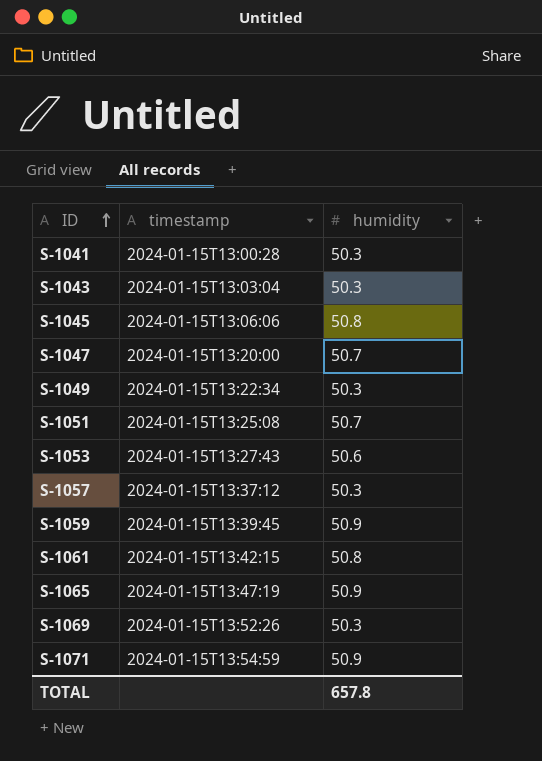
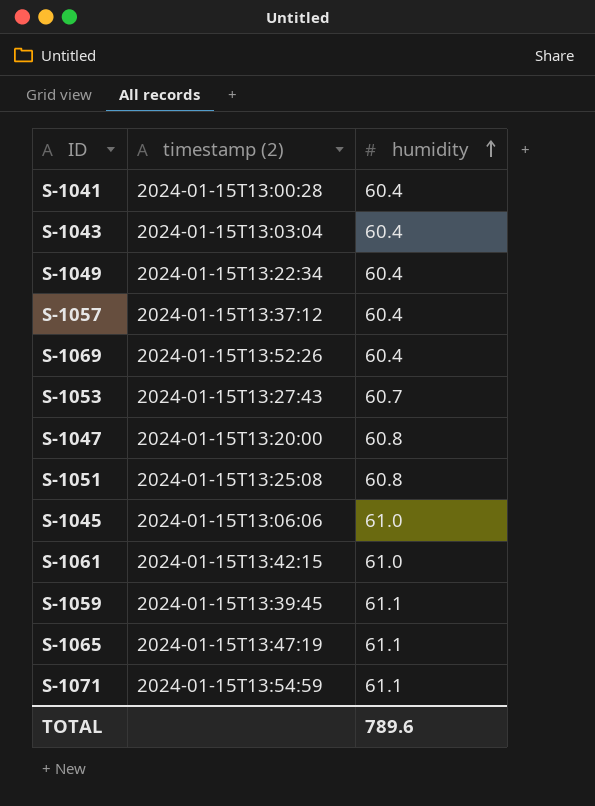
row order: ID ascending -> humidity ascending
column name: timestamp -> timestamp (2)
S-1041 | humidity: 50.3 -> 60.4
S-1043 | humidity: 50.3 -> 60.4
S-1049 | humidity: 50.3 -> 60.4
S-1057 | humidity: 50.3 -> 60.4
S-1069 | humidity: 50.3 -> 60.4
S-1053 | humidity: 50.6 -> 60.7
S-1047 | humidity: 50.7 -> 60.8
S-1051 | humidity: 50.7 -> 60.8
S-1045 | humidity: 50.8 -> 61.0
S-1061 | humidity: 50.8 -> 61.0
S-1059 | humidity: 50.9 -> 61.1
S-1065 | humidity: 50.9 -> 61.1
S-1071 | humidity: 50.9 -> 61.1
TOTAL | humidity: 657.8 -> 789.6

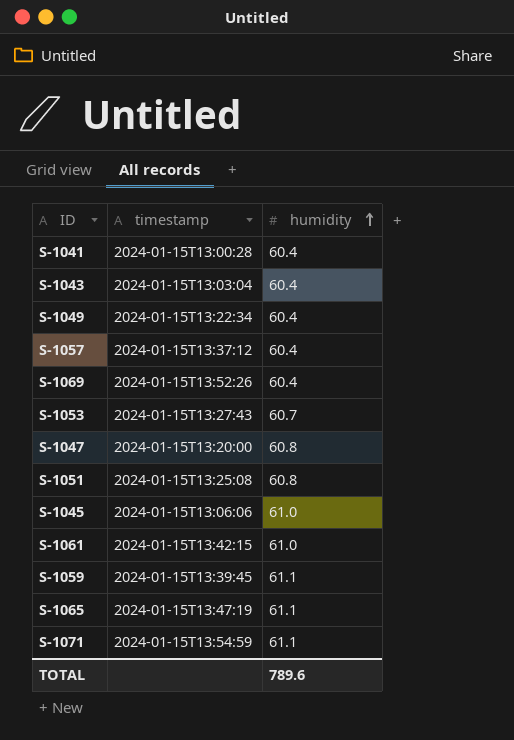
column name: timestamp (2) -> timestamp

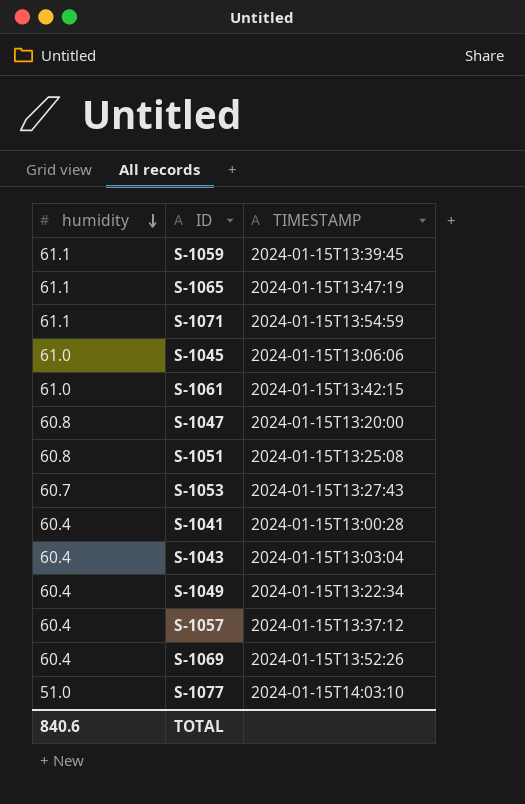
row order: humidity ascending -> humidity descending
column humidity | position: 3 -> 1
column name: timestamp -> TIMESTAMP
row S-1077: none -> 51.0 | 2024-01-15T14:03:10
TOTAL | humidity: 789.6 -> 840.6

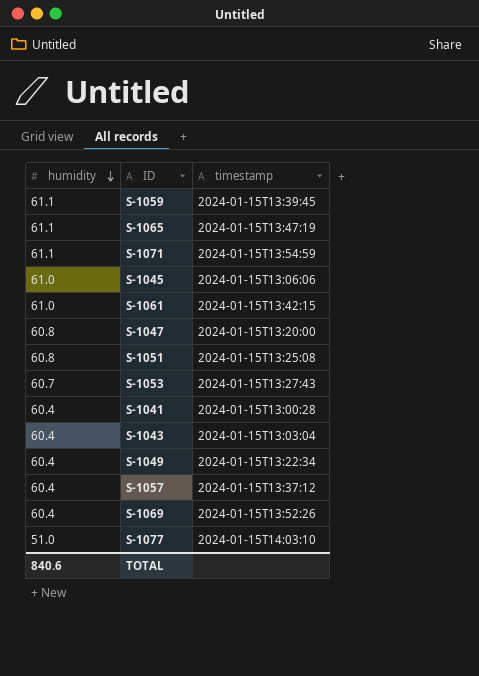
column name: TIMESTAMP -> timestamp

